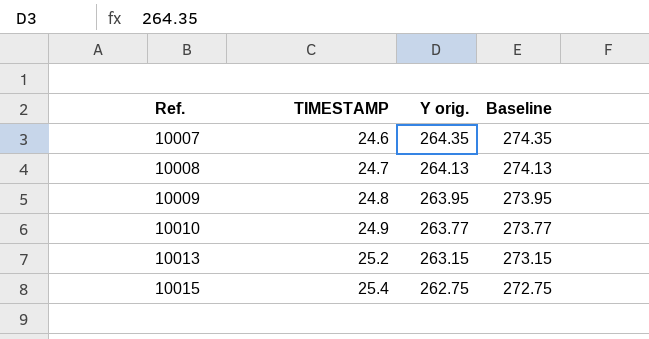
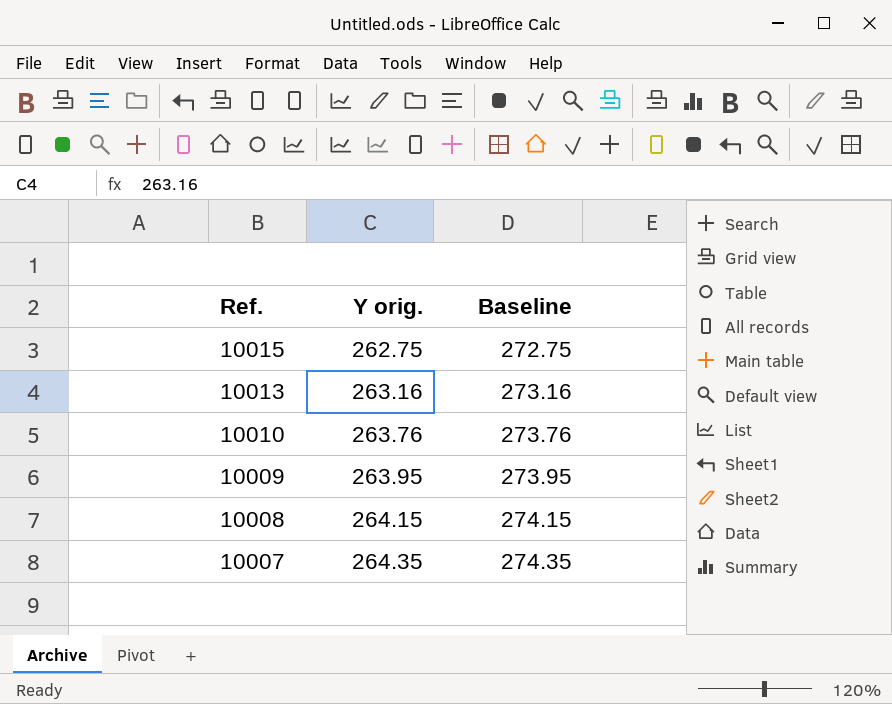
row order: Ref. ascending -> Ref. descending
column TIMESTAMP | position: 2 -> none
10013 | Y orig.: 263.15 -> 263.16
10013 | Baseline: 273.15 -> 273.16
10010 | Y orig.: 263.77 -> 263.76
10010 | Baseline: 273.77 -> 273.76
10008 | Y orig.: 264.13 -> 264.15
10008 | Baseline: 274.13 -> 274.15

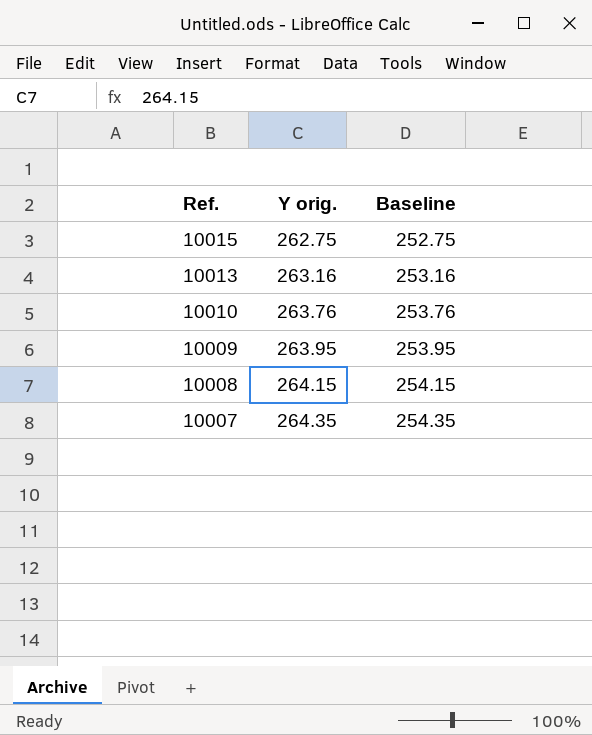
column Baseline | formula: [Y orig.] + 10 -> [Y orig.] - 10

